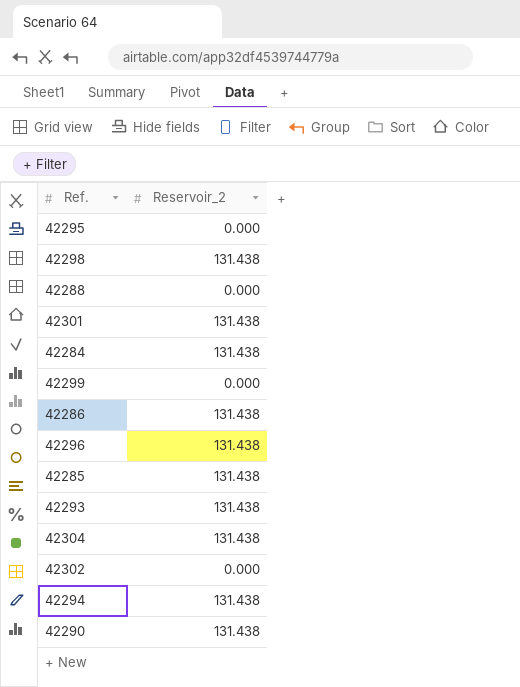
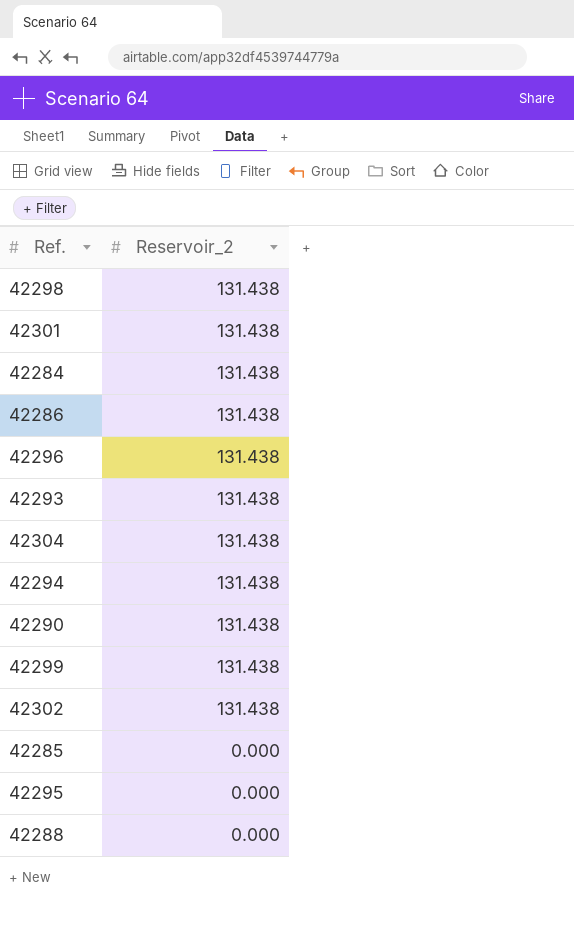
row order: none -> Reservoir_2 descending
42299 | Reservoir_2: 0.000 -> 131.438
42302 | Reservoir_2: 0.000 -> 131.438
42285 | Reservoir_2: 131.438 -> 0.000

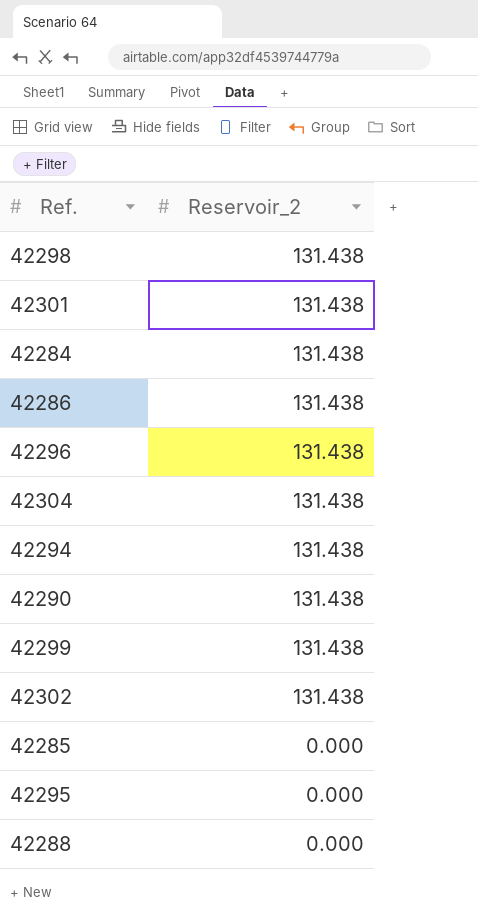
row 42293: 131.438 -> none

